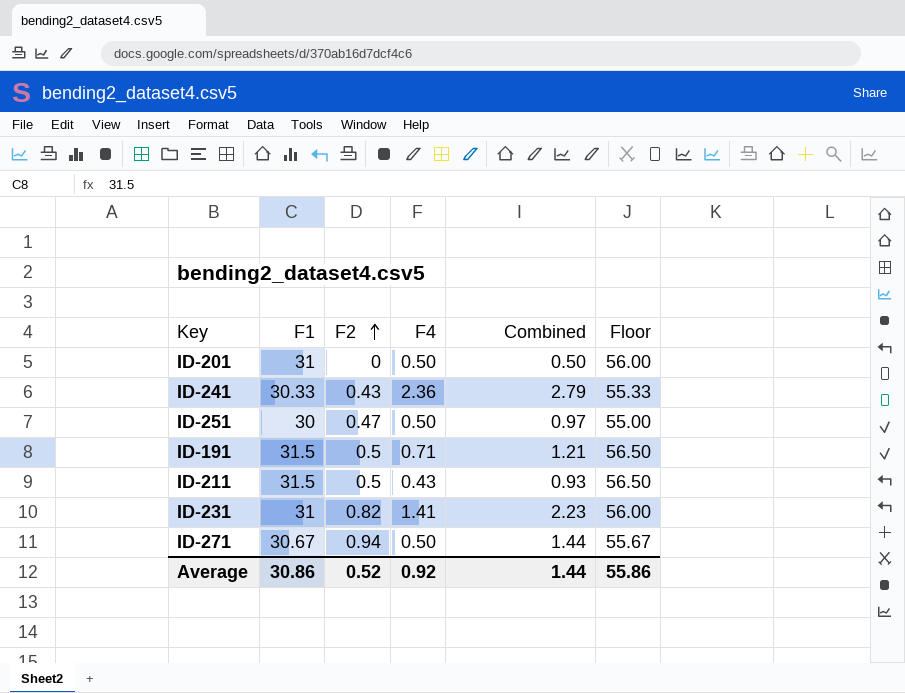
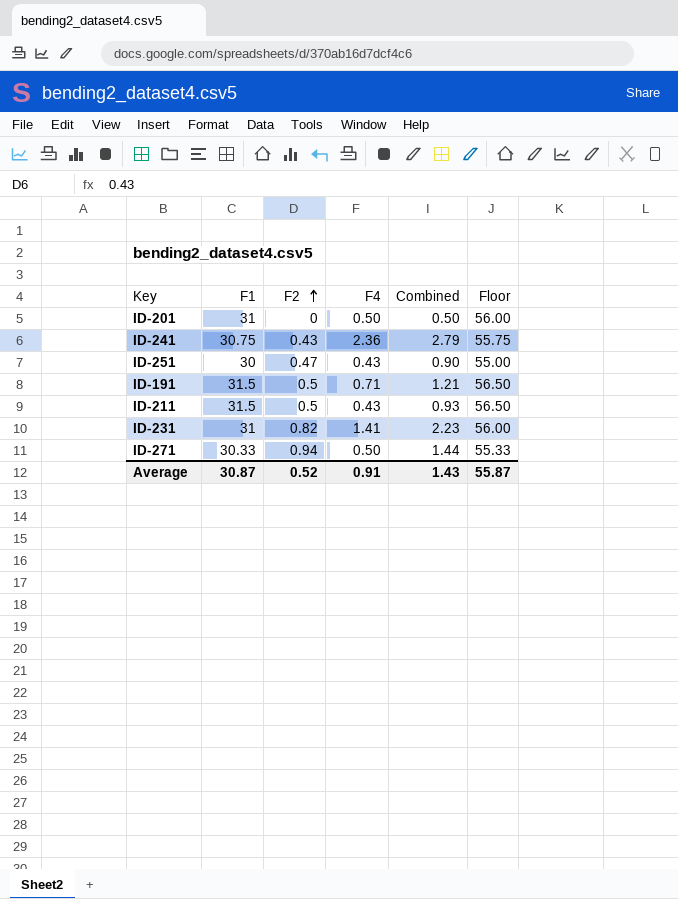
ID-241 | F1: 30.33 -> 30.75
ID-241 | Floor: 55.33 -> 55.75
ID-251 | F4: 0.50 -> 0.43
ID-251 | Combined: 0.97 -> 0.90
ID-271 | F1: 30.67 -> 30.33
ID-271 | Floor: 55.67 -> 55.33
Average | F1: 30.86 -> 30.87
Average | F4: 0.92 -> 0.91
Average | Combined: 1.44 -> 1.43
Average | Floor: 55.86 -> 55.87

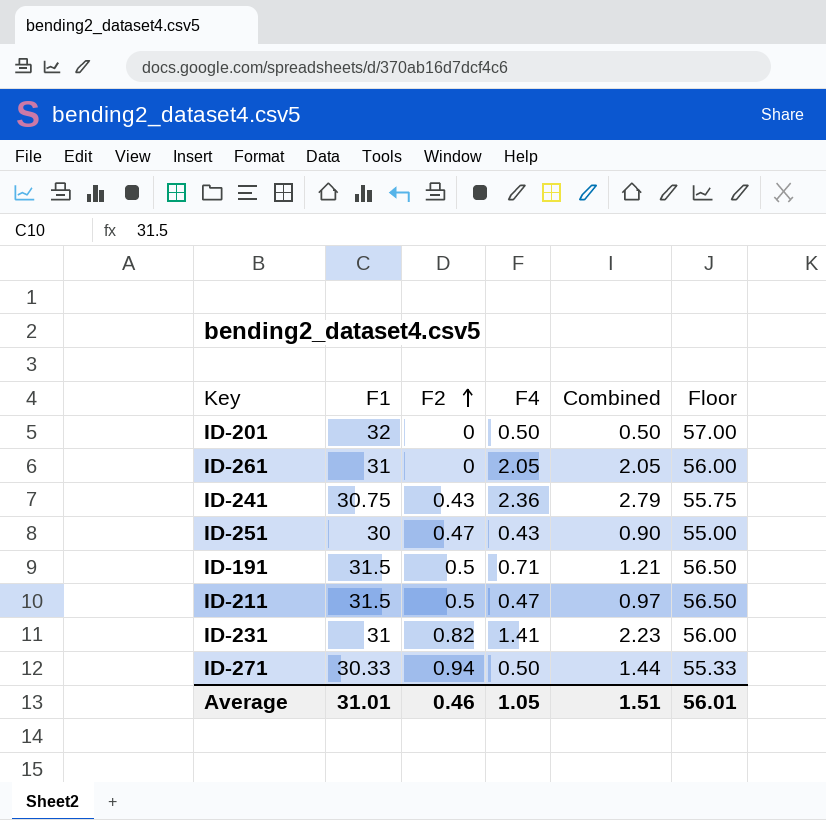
ID-201 | F1: 31 -> 32
ID-201 | Floor: 56.00 -> 57.00
row ID-261: none -> 31 | 0 | 2.05 | 2.05 | 56.00
ID-211 | F4: 0.43 -> 0.47
ID-211 | Combined: 0.93 -> 0.97
Average | F1: 30.87 -> 31.01
Average | F2: 0.52 -> 0.46
Average | F4: 0.91 -> 1.05
Average | Combined: 1.43 -> 1.51
Average | Floor: 55.87 -> 56.01

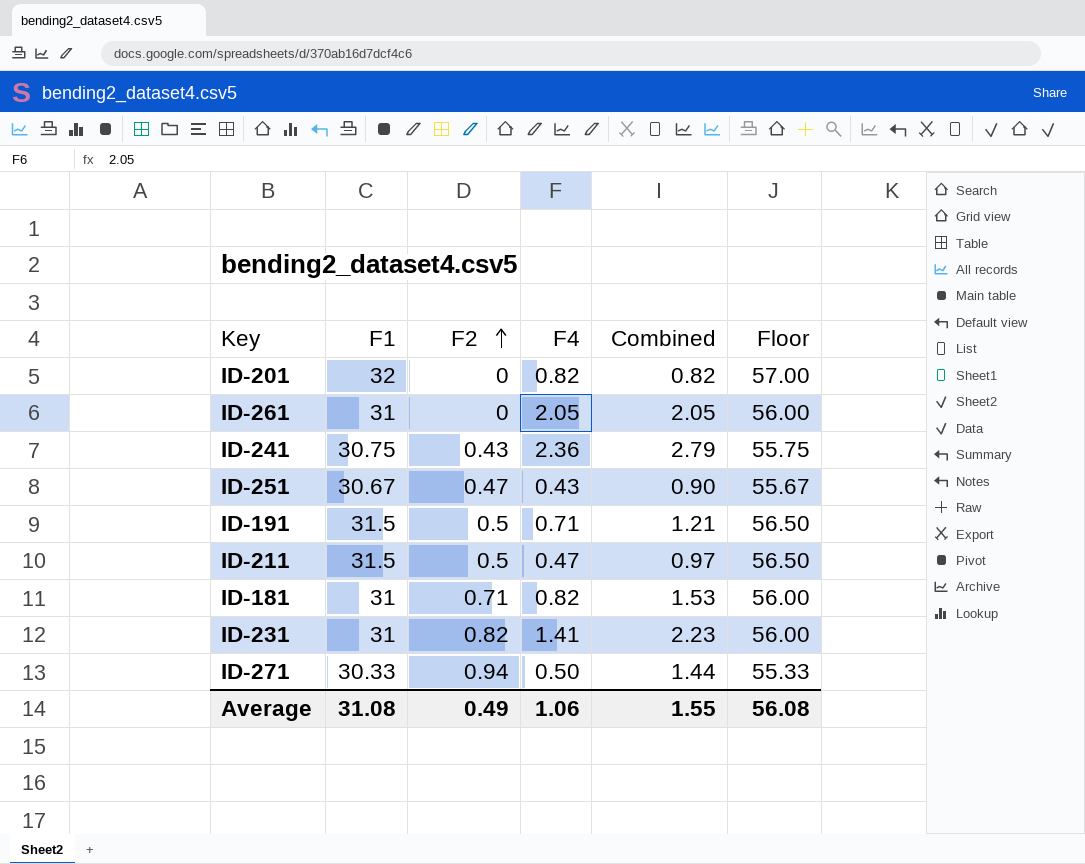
ID-201 | F4: 0.50 -> 0.82
ID-201 | Combined: 0.50 -> 0.82
ID-251 | F1: 30 -> 30.67
ID-251 | Floor: 55.00 -> 55.67
row ID-181: none -> 31 | 0.71 | 0.82 | 1.53 | 56.00
Average | F1: 31.01 -> 31.08
Average | F2: 0.46 -> 0.49
Average | F4: 1.05 -> 1.06
Average | Combined: 1.51 -> 1.55
Average | Floor: 56.01 -> 56.08

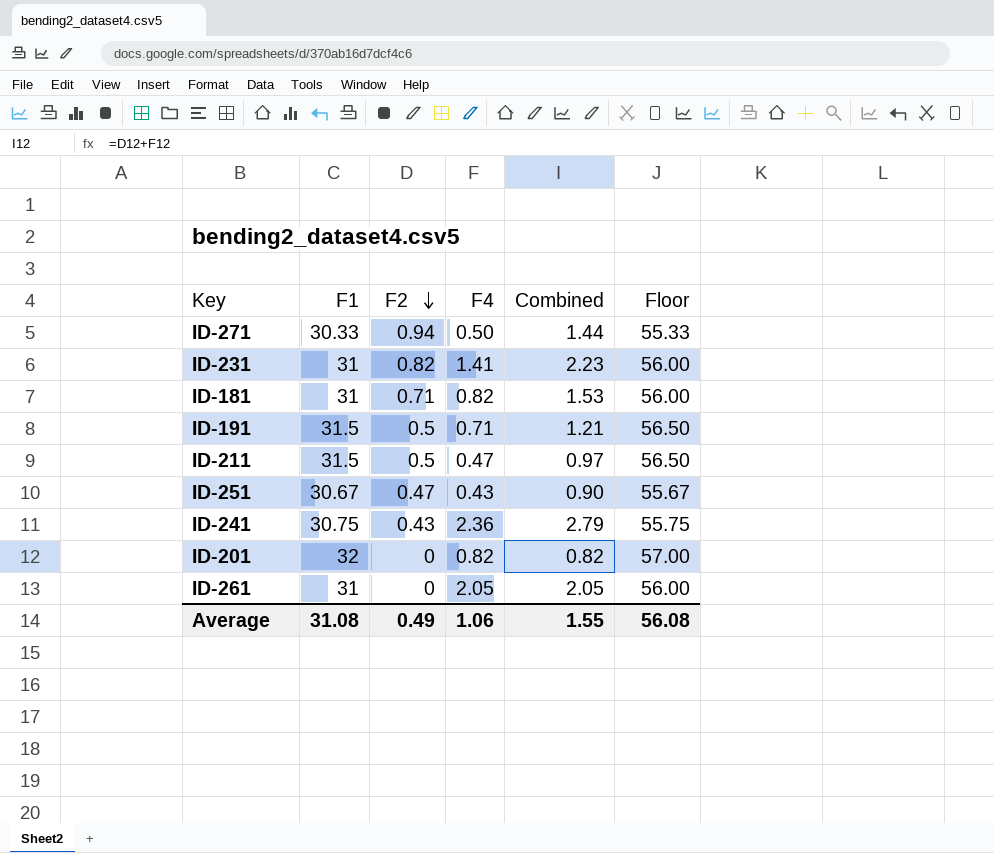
row order: F2 ascending -> F2 descending

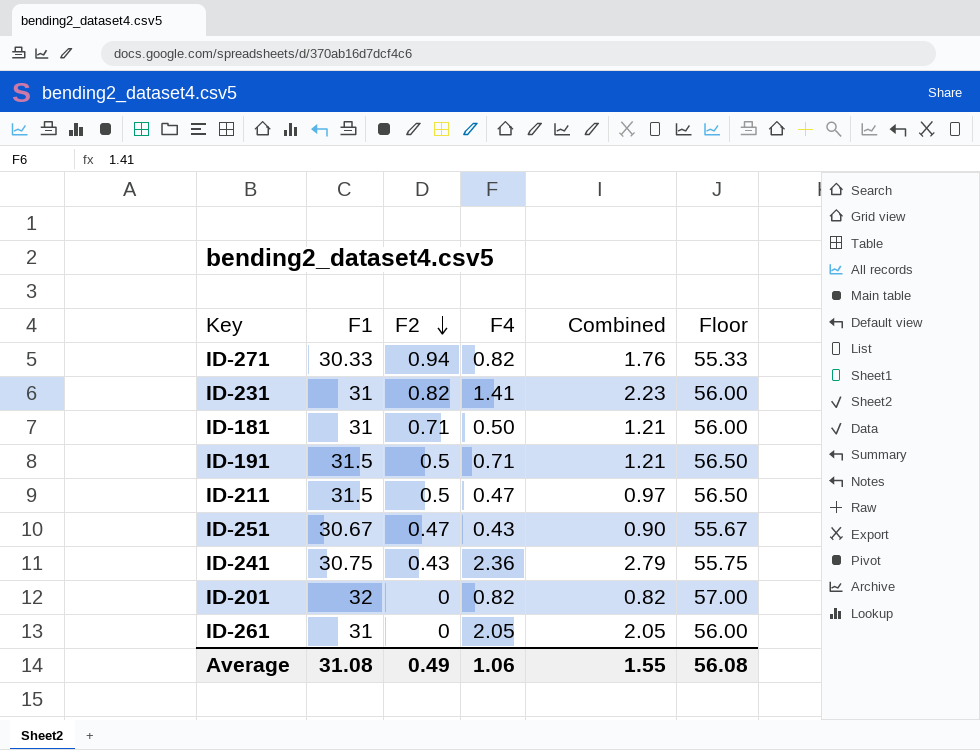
ID-271 | F4: 0.50 -> 0.82
ID-271 | Combined: 1.44 -> 1.76
ID-181 | F4: 0.82 -> 0.50
ID-181 | Combined: 1.53 -> 1.21

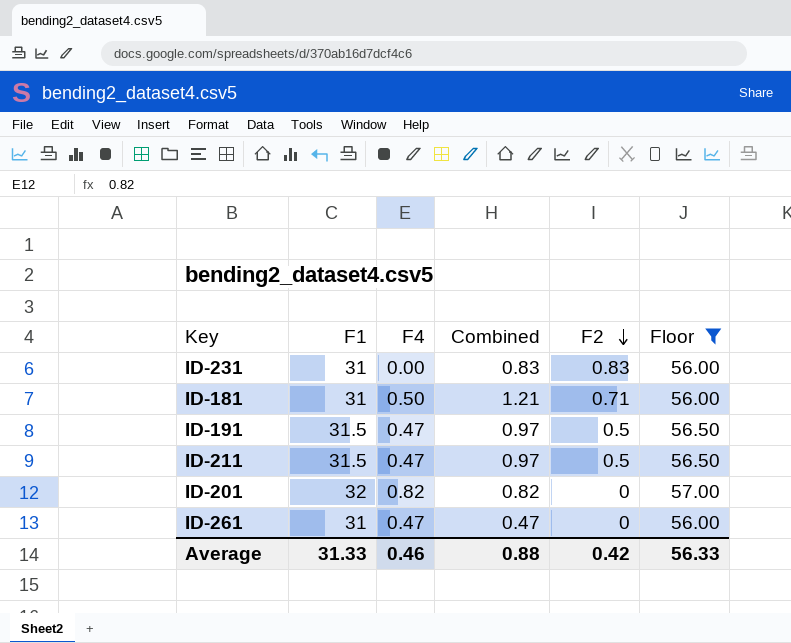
filter: none -> Floor >= 56.00
column F2 | position: 3 -> 5
ID-231 | F4: 1.41 -> 0.00
ID-231 | Combined: 2.23 -> 0.83
ID-231 | F2: 0.82 -> 0.83
ID-191 | F4: 0.71 -> 0.47
ID-191 | Combined: 1.21 -> 0.97
ID-261 | F4: 2.05 -> 0.47
ID-261 | Combined: 2.05 -> 0.47
Average | F1: 31.08 -> 31.33
Average | F4: 1.06 -> 0.46
Average | Combined: 1.55 -> 0.88
Average | F2: 0.49 -> 0.42
Average | Floor: 56.08 -> 56.33

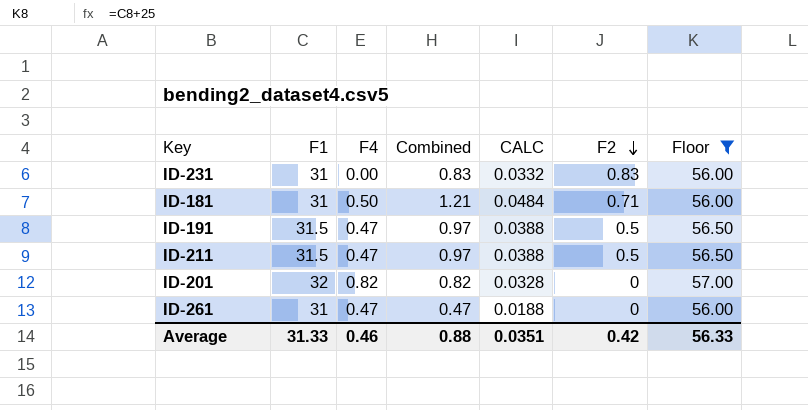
column CALC | formula: none -> [Combined] * 0.04

